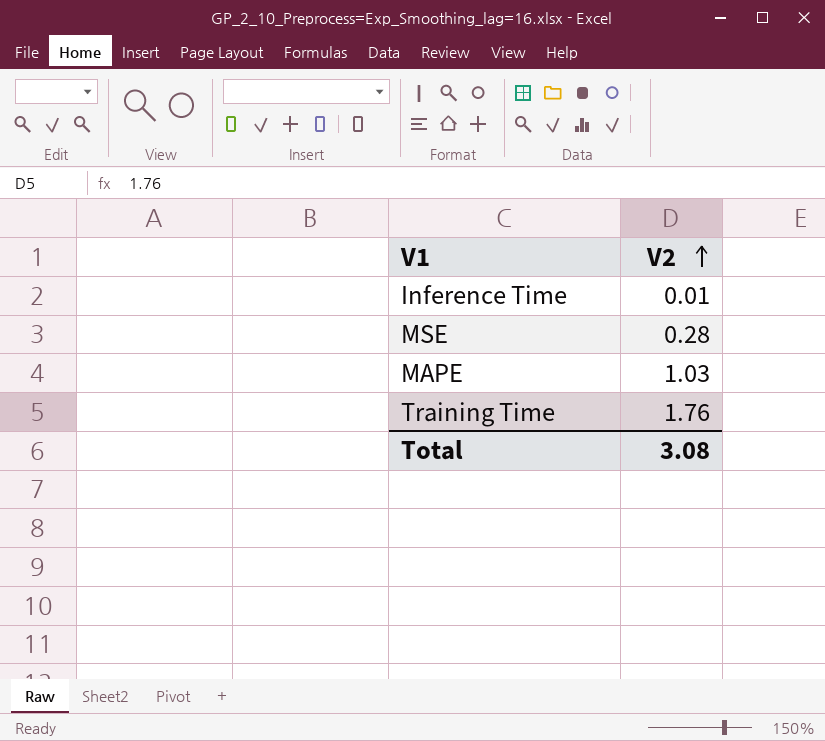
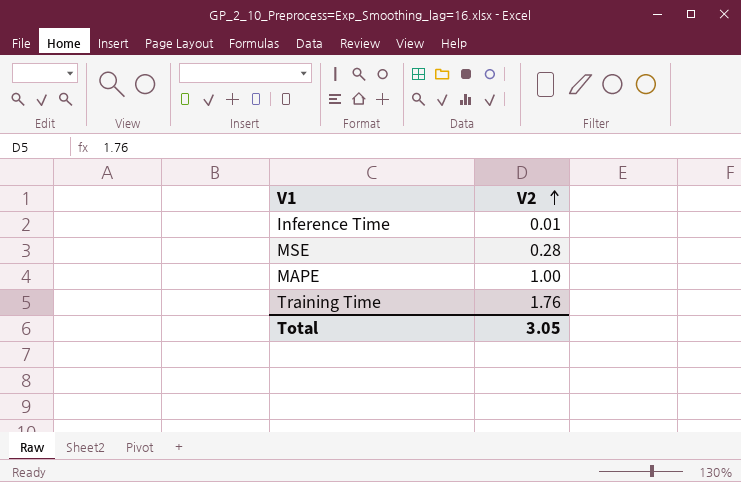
MAPE | V2: 1.03 -> 1.00
Total | V2: 3.08 -> 3.05

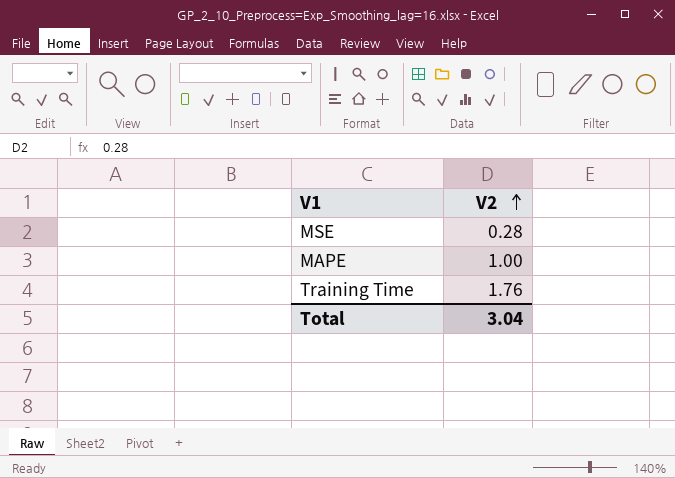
row Inference Time: 0.01 -> none
Total | V2: 3.05 -> 3.04

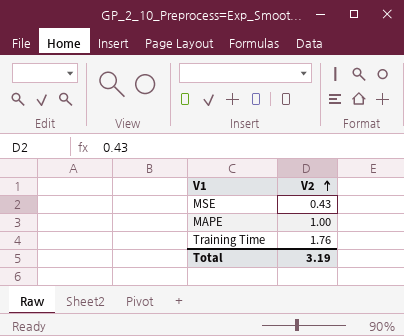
MSE | V2: 0.28 -> 0.43
Total | V2: 3.04 -> 3.19

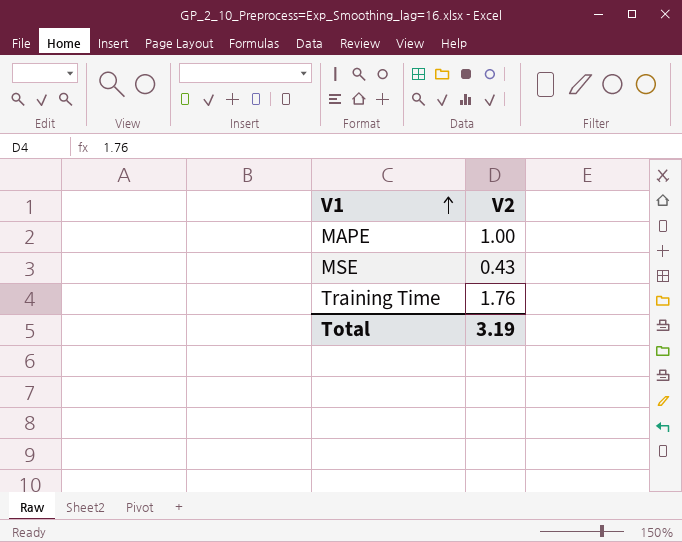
row order: V2 ascending -> V1 ascending

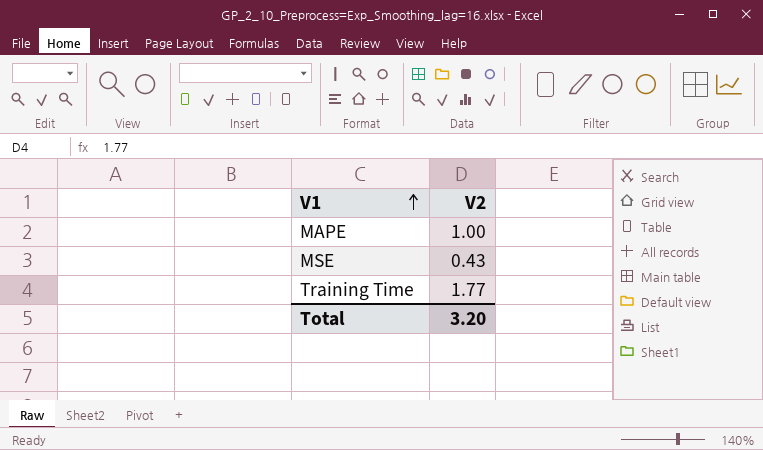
Training Time | V2: 1.76 -> 1.77
Total | V2: 3.19 -> 3.20

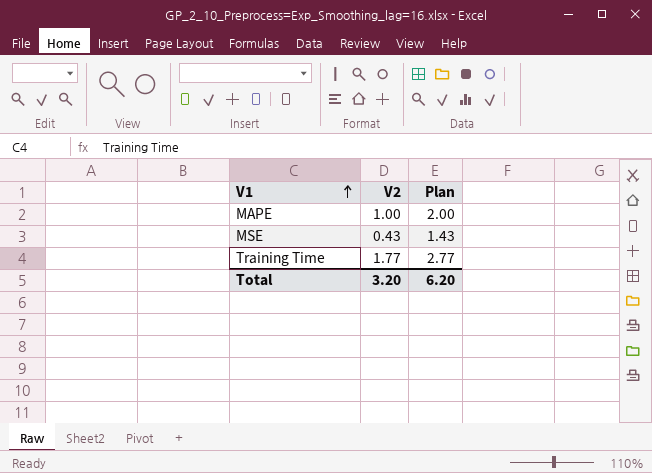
column Plan | formula: none -> [V2] + 1

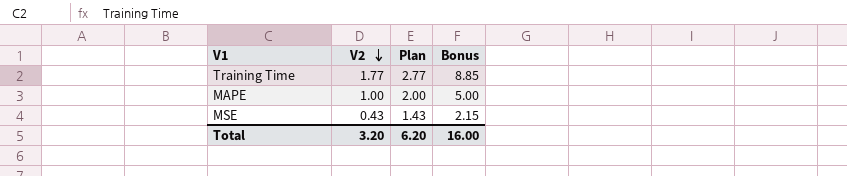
row order: V1 ascending -> V2 descending
column Bonus | formula: none -> [V2] * 5

